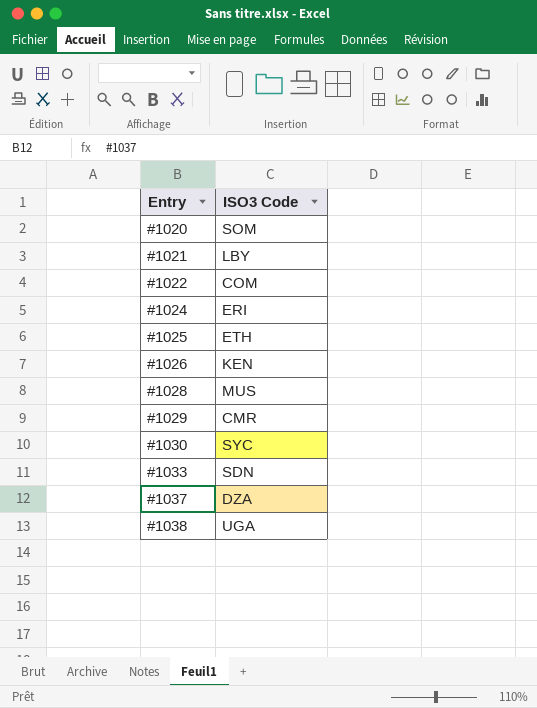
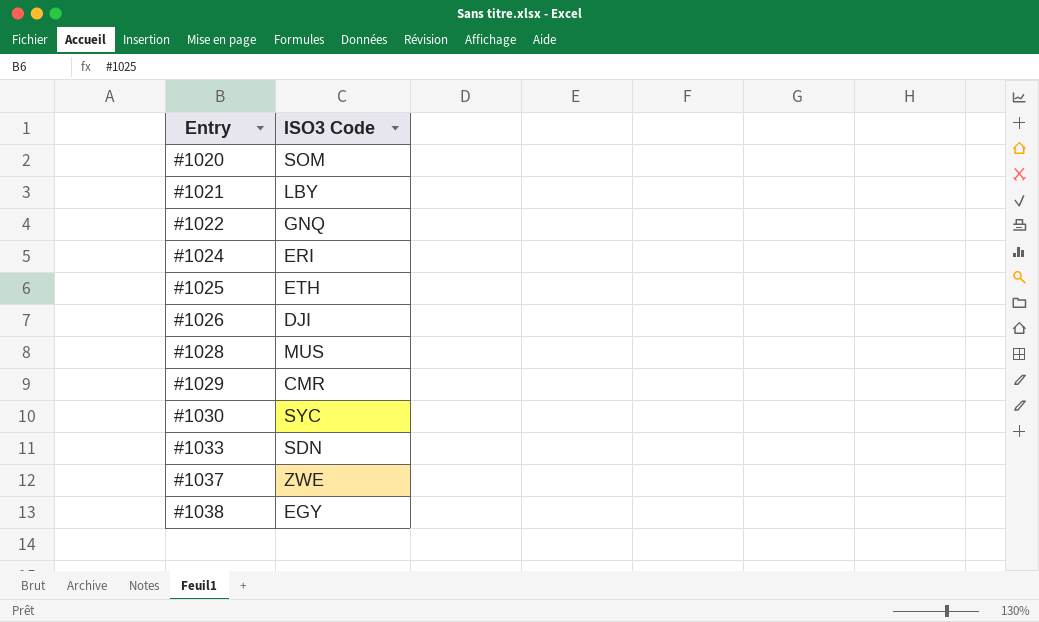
#1022 | ISO3 Code: COM -> GNQ
#1026 | ISO3 Code: KEN -> DJI
#1037 | ISO3 Code: DZA -> ZWE
#1038 | ISO3 Code: UGA -> EGY

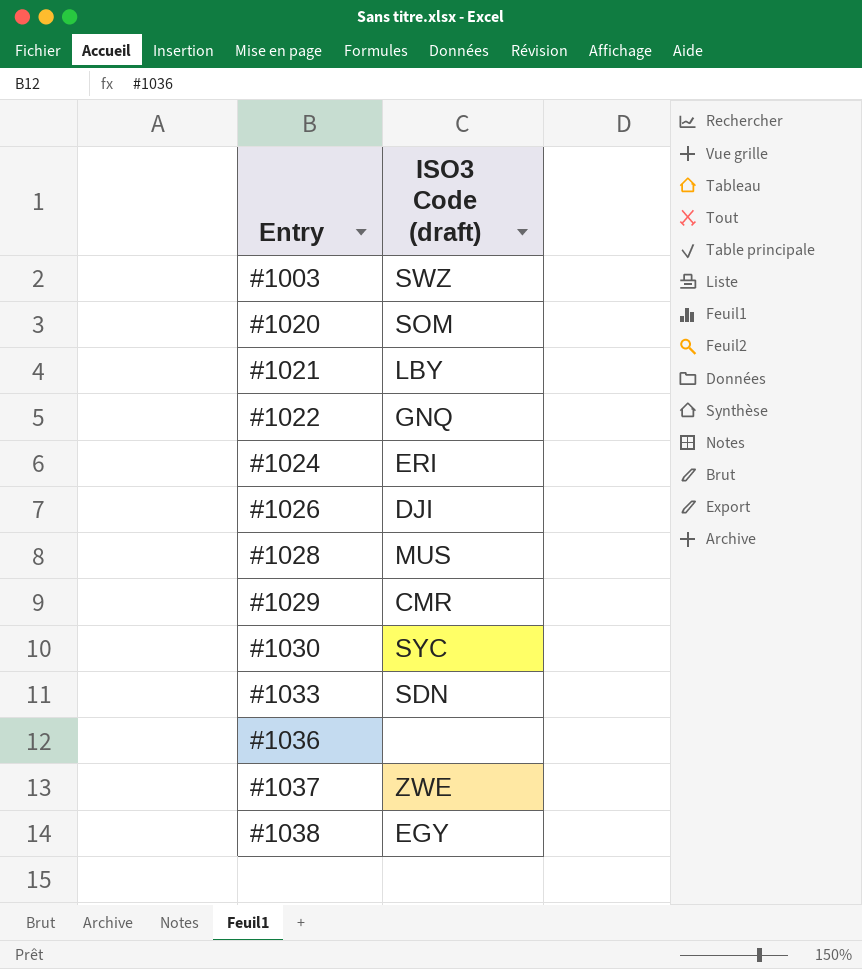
column name: ISO3 Code -> ISO3 Code (draft)
row #1025: ETH -> none
row #1003: none -> SWZ
row #1036: none -> none

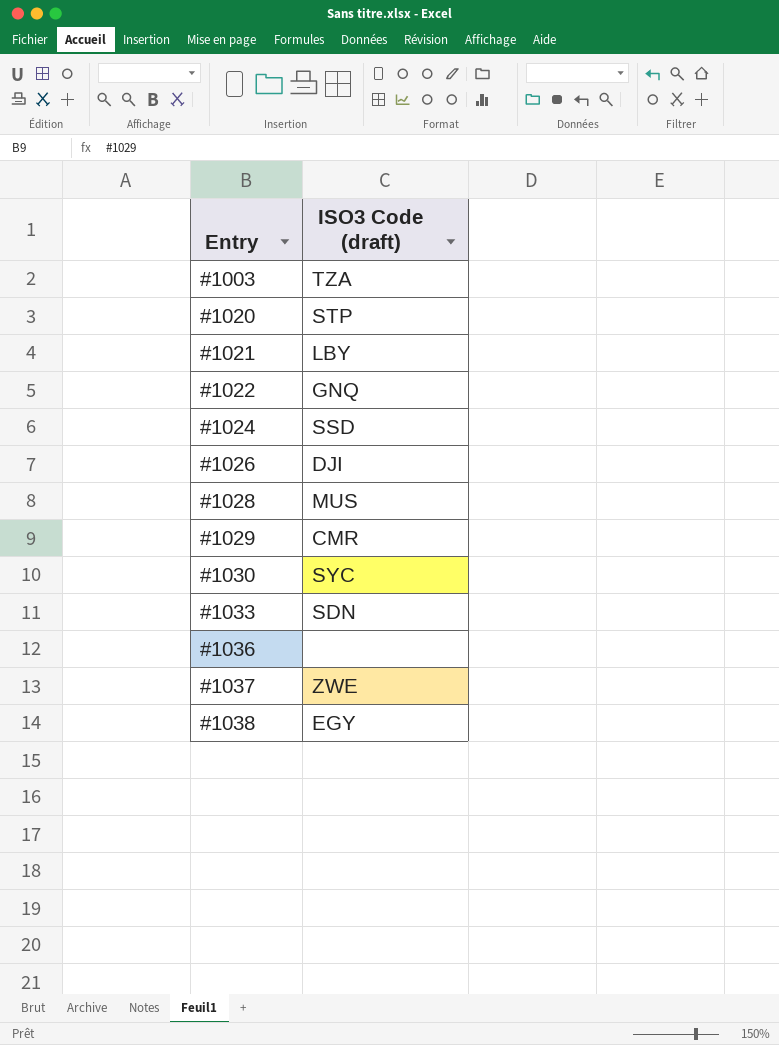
#1003 | ISO3 Code (draft): SWZ -> TZA
#1020 | ISO3 Code (draft): SOM -> STP
#1024 | ISO3 Code (draft): ERI -> SSD

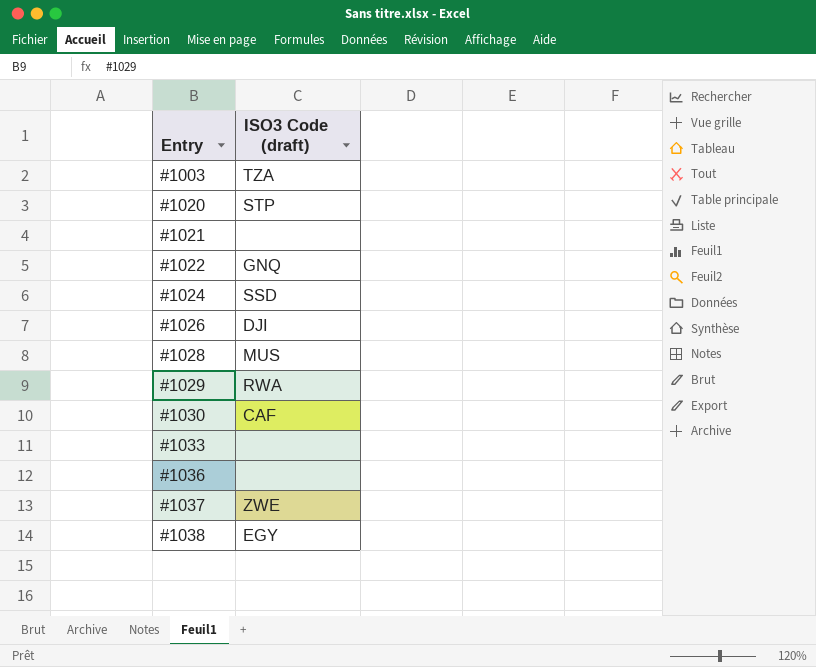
#1021 | ISO3 Code (draft): LBY -> none
#1029 | ISO3 Code (draft): CMR -> RWA
#1030 | ISO3 Code (draft): SYC -> CAF
#1033 | ISO3 Code (draft): SDN -> none

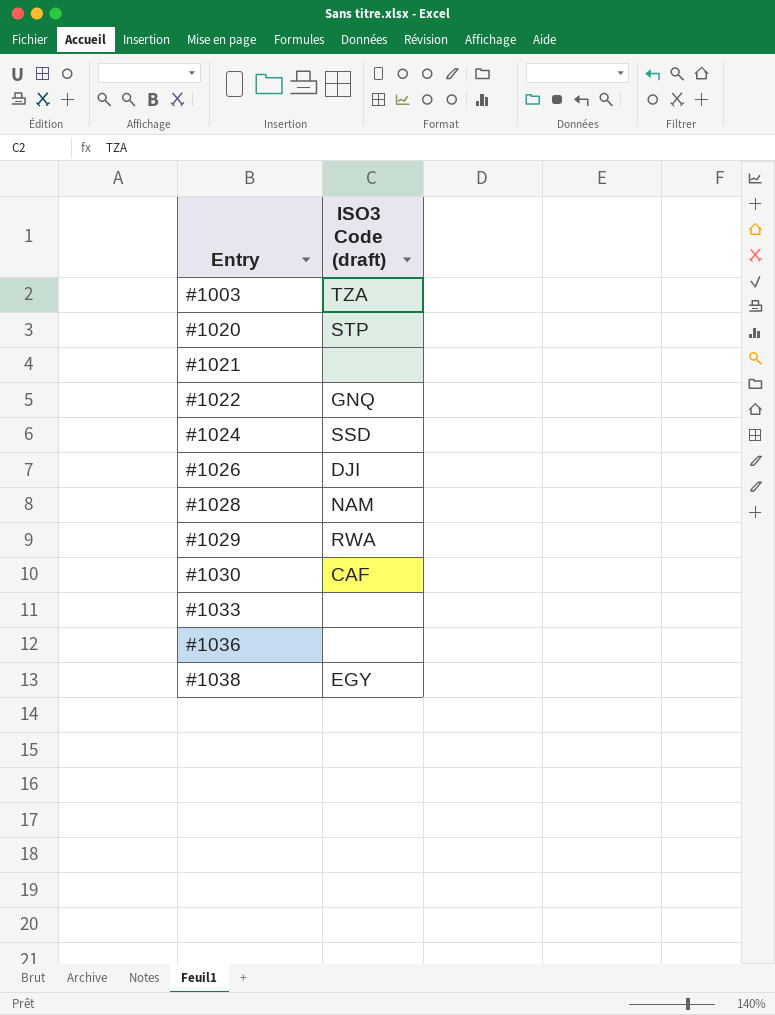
row #1037: ZWE -> none
#1028 | ISO3 Code (draft): MUS -> NAM

